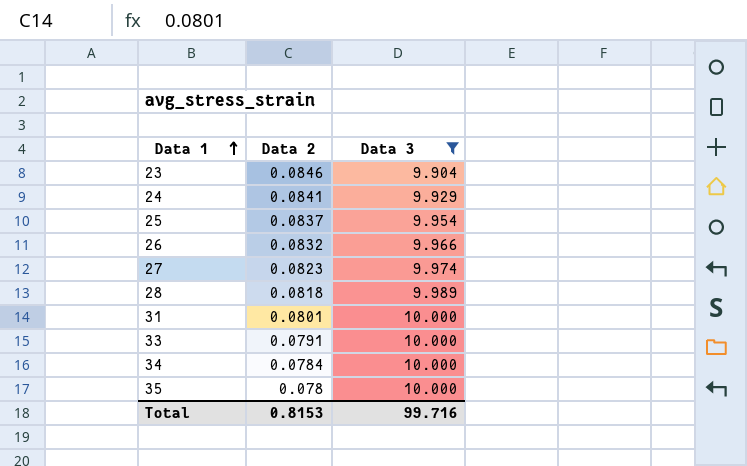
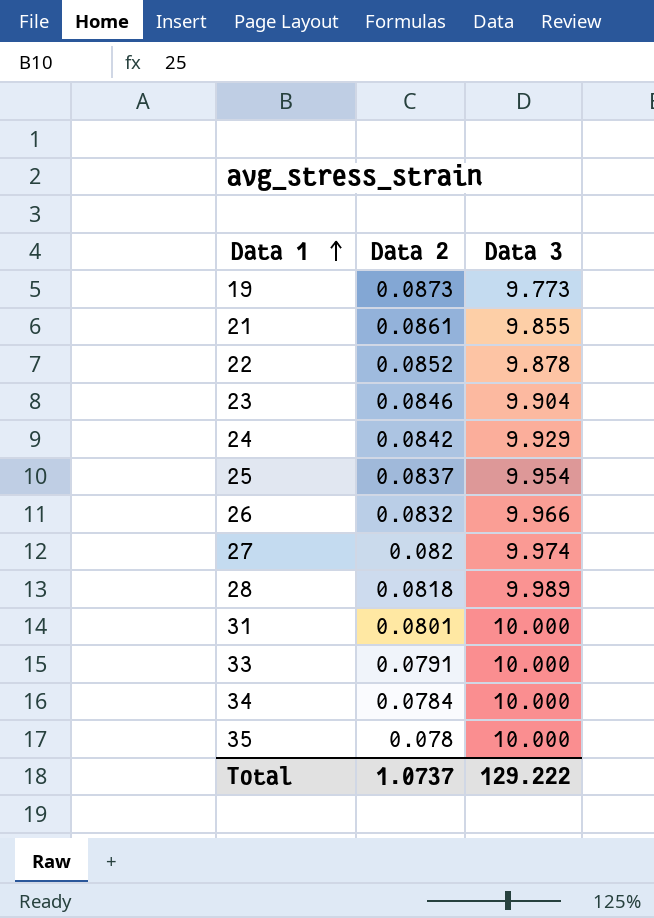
filter: Data 3 >= 9.904 -> none
24 | Data 2: 0.0841 -> 0.0842
27 | Data 2: 0.0823 -> 0.082
Total | Data 2: 0.8153 -> 1.0737
Total | Data 3: 99.716 -> 129.222

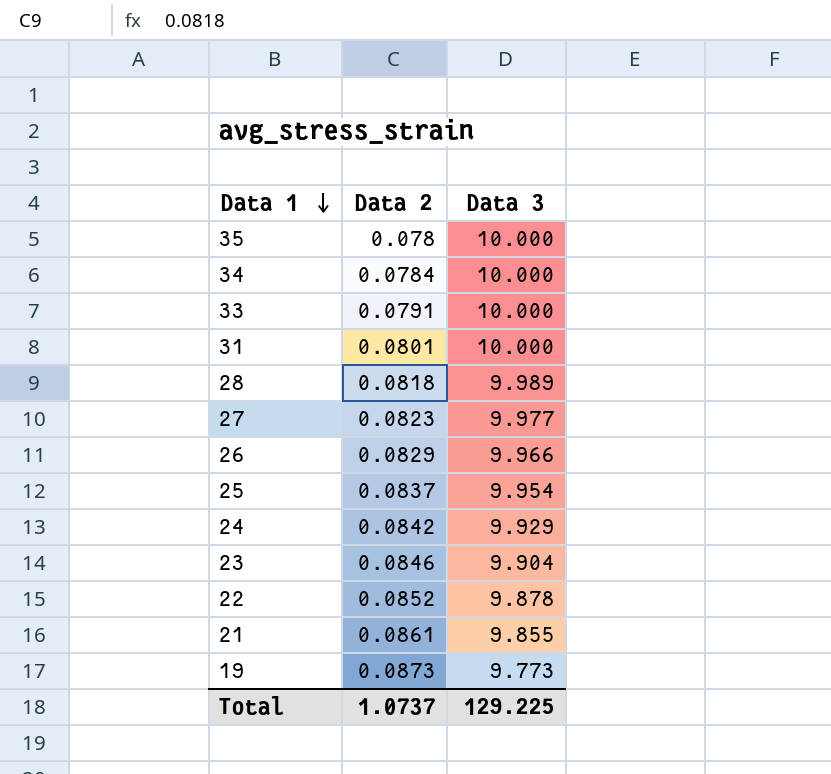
row order: Data 1 ascending -> Data 1 descending
27 | Data 2: 0.082 -> 0.0823
27 | Data 3: 9.974 -> 9.977
26 | Data 2: 0.0832 -> 0.0829
Total | Data 3: 129.222 -> 129.225

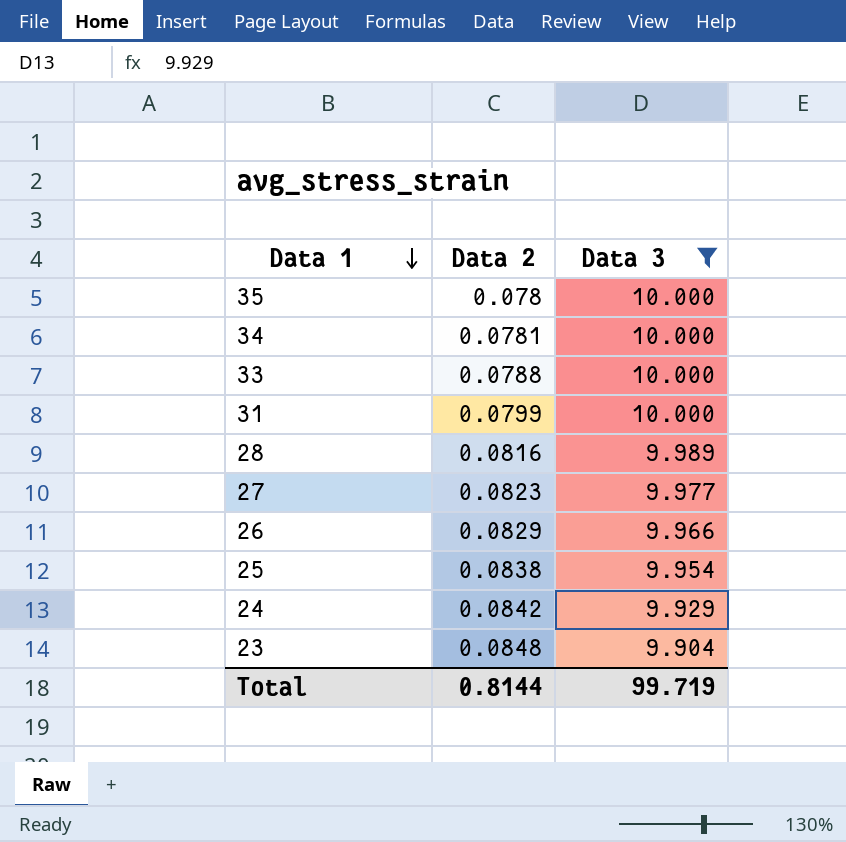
filter: none -> Data 3 >= 9.904
34 | Data 2: 0.0784 -> 0.0781
33 | Data 2: 0.0791 -> 0.0788
31 | Data 2: 0.0801 -> 0.0799
28 | Data 2: 0.0818 -> 0.0816
25 | Data 2: 0.0837 -> 0.0838
23 | Data 2: 0.0846 -> 0.0848
Total | Data 2: 1.0737 -> 0.8144
Total | Data 3: 129.225 -> 99.719

